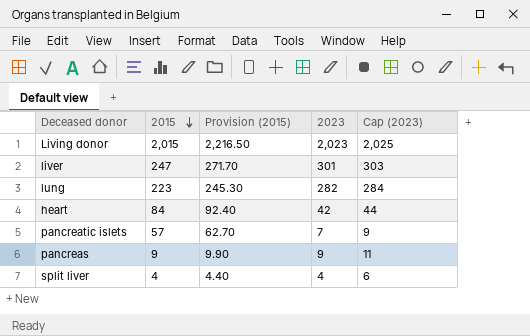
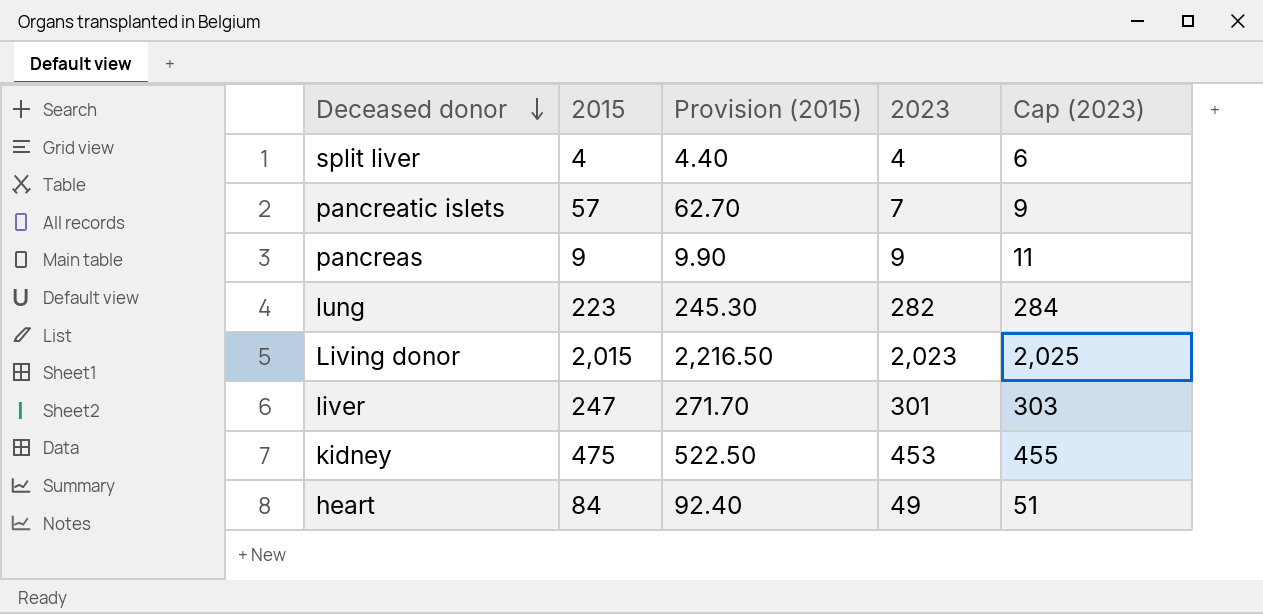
row order: 2015 descending -> Deceased donor descending
row kidney: none -> 475 | 522.50 | 453 | 455
heart | 2023: 42 -> 49
heart | Cap (2023): 44 -> 51

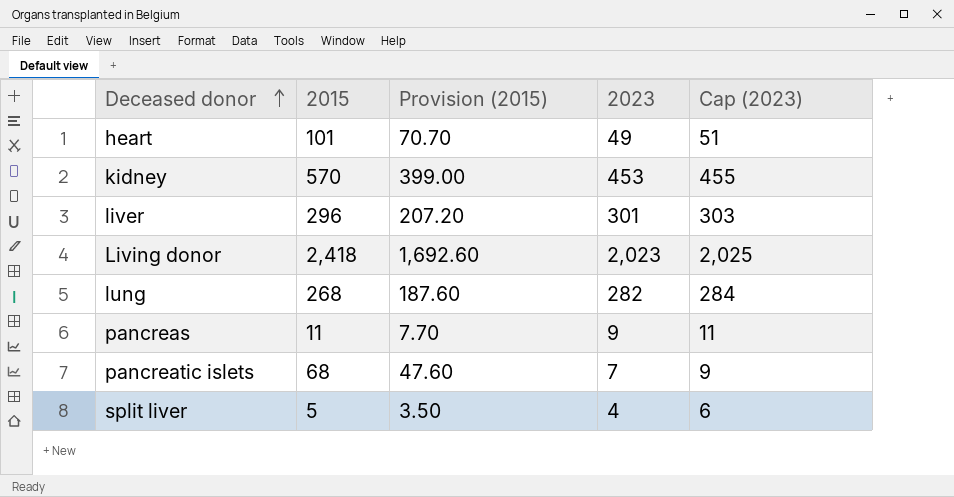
row order: Deceased donor descending -> Deceased donor ascending
column Provision (2015) | formula: [2015] * 1.1 -> [2015] * 0.7
heart | 2015: 84 -> 101
kidney | 2015: 475 -> 570
liver | 2015: 247 -> 296
Living donor | 2015: 2,015 -> 2,418
lung | 2015: 223 -> 268
pancreas | 2015: 9 -> 11
pancreatic islets | 2015: 57 -> 68
split liver | 2015: 4 -> 5

